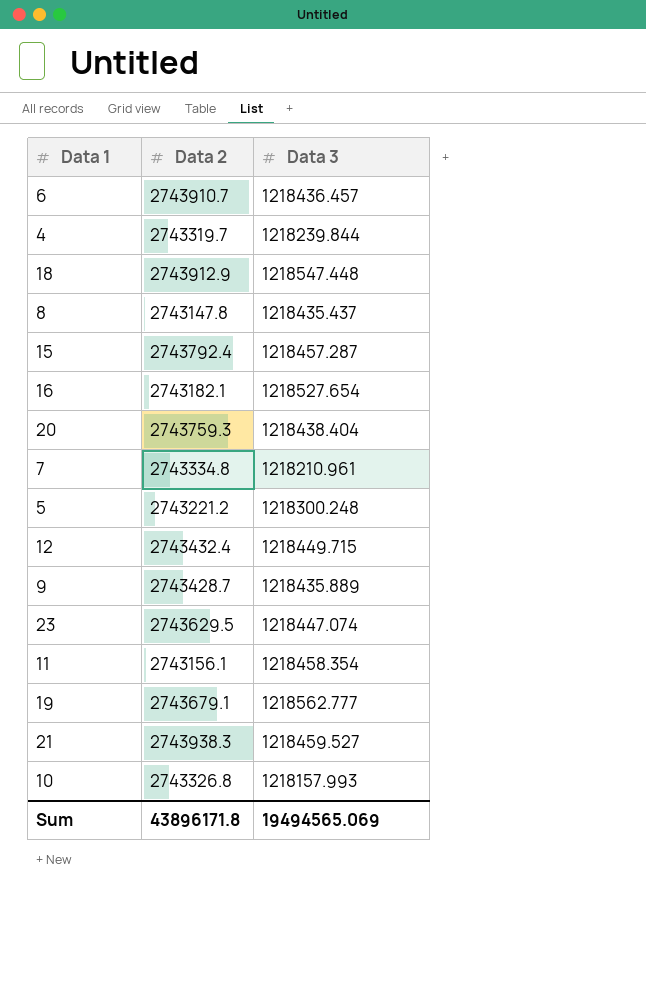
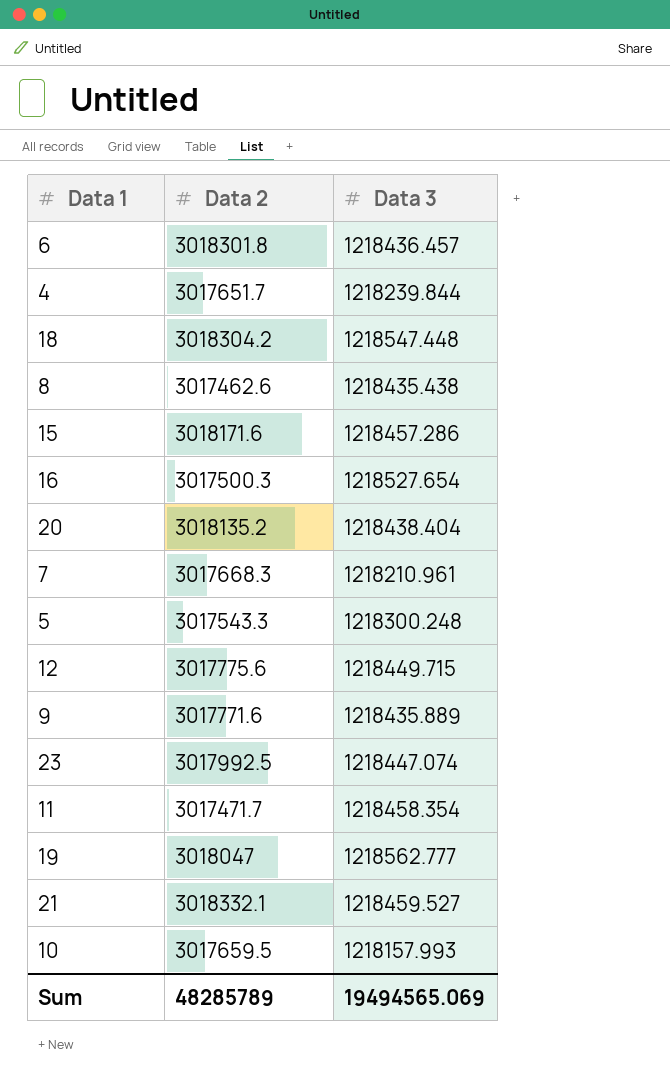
6 | Data 2: 2743910.7 -> 3018301.8
4 | Data 2: 2743319.7 -> 3017651.7
18 | Data 2: 2743912.9 -> 3018304.2
8 | Data 2: 2743147.8 -> 3017462.6
8 | Data 3: 1218435.437 -> 1218435.438
15 | Data 2: 2743792.4 -> 3018171.6
15 | Data 3: 1218457.287 -> 1218457.286
16 | Data 2: 2743182.1 -> 3017500.3
20 | Data 2: 2743759.3 -> 3018135.2
7 | Data 2: 2743334.8 -> 3017668.3
5 | Data 2: 2743221.2 -> 3017543.3
12 | Data 2: 2743432.4 -> 3017775.6
9 | Data 2: 2743428.7 -> 3017771.6
23 | Data 2: 2743629.5 -> 3017992.5
11 | Data 2: 2743156.1 -> 3017471.7
19 | Data 2: 2743679.1 -> 3018047
21 | Data 2: 2743938.3 -> 3018332.1
10 | Data 2: 2743326.8 -> 3017659.5
Sum | Data 2: 43896171.8 -> 48285789

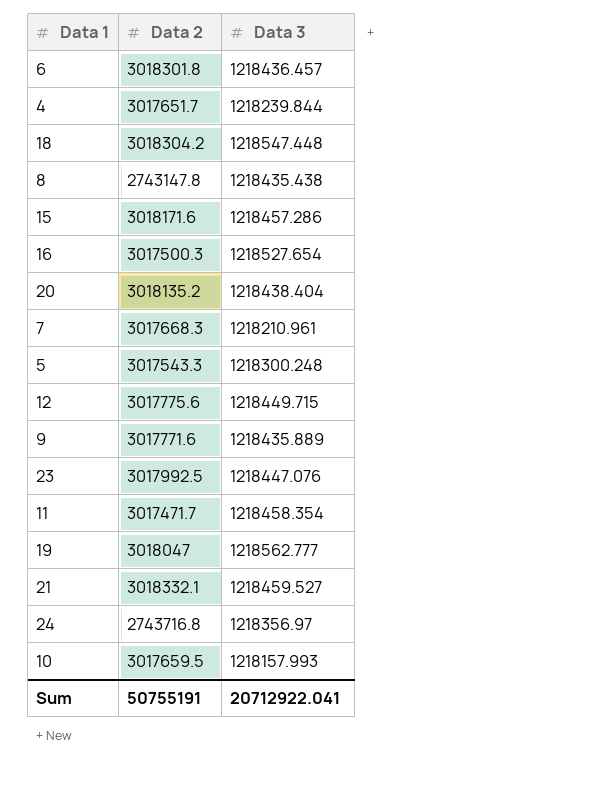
8 | Data 2: 3017462.6 -> 2743147.8
23 | Data 3: 1218447.074 -> 1218447.076
row 24: none -> 2743716.8 | 1218356.97
Sum | Data 2: 48285789 -> 50755191
Sum | Data 3: 19494565.069 -> 20712922.041

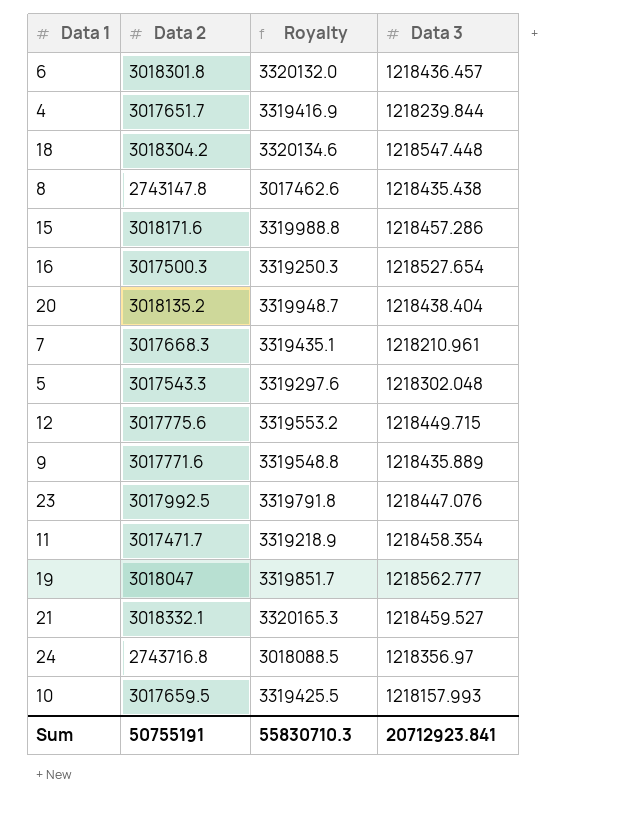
column Royalty | formula: none -> [Data 2] * 1.1
5 | Data 3: 1218300.248 -> 1218302.048
Sum | Data 3: 20712922.041 -> 20712923.841

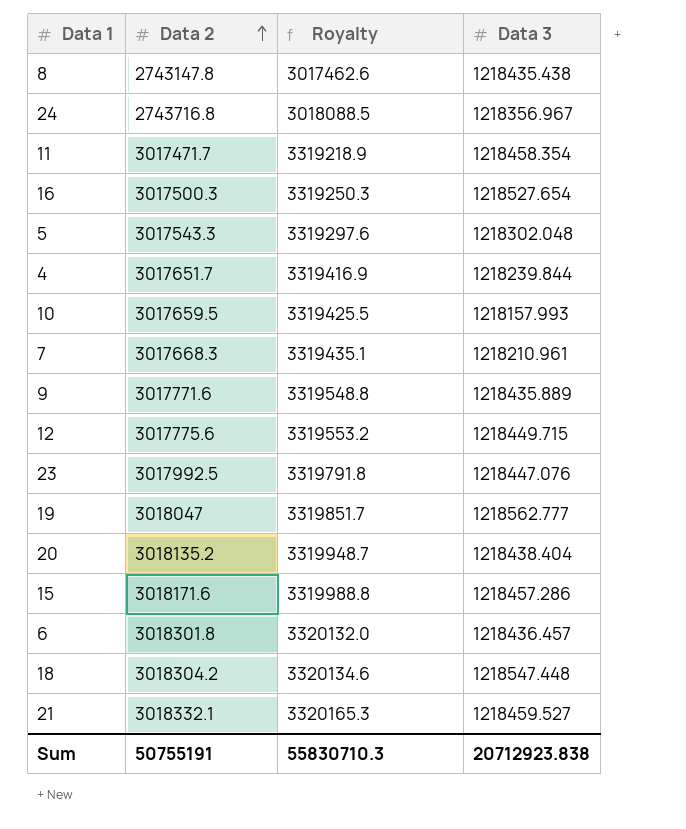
row order: none -> Data 2 ascending
24 | Data 3: 1218356.97 -> 1218356.967
Sum | Data 3: 20712923.841 -> 20712923.838

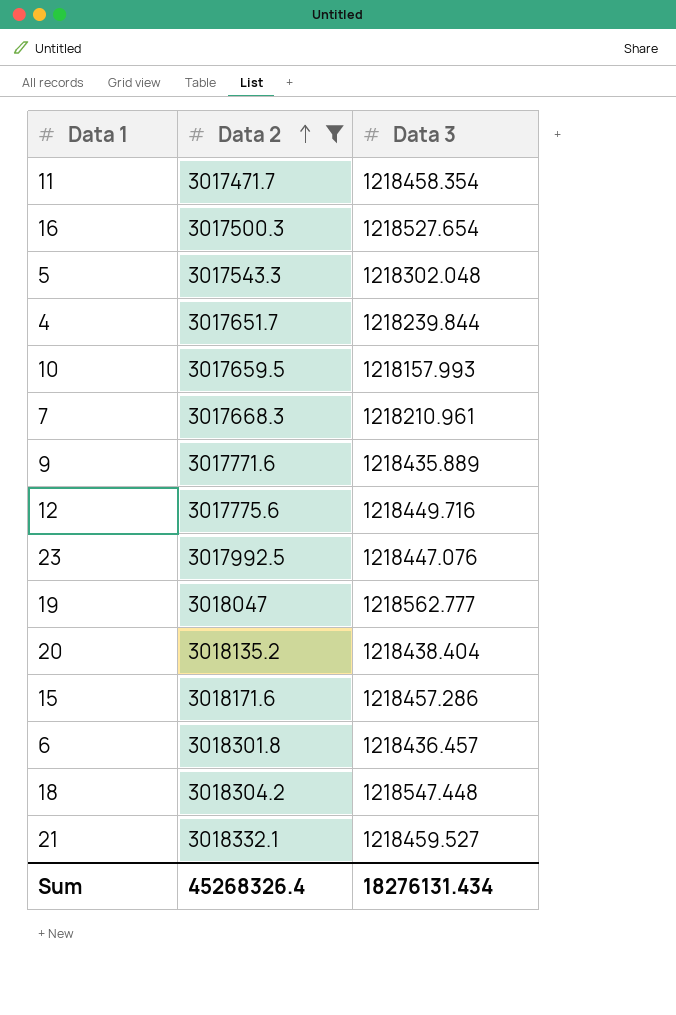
filter: none -> Data 2 >= 3017471.7
column Royalty | formula: [Data 2] * 1.1 -> none
12 | Data 3: 1218449.715 -> 1218449.716
Sum | Data 2: 50755191 -> 45268326.4
Sum | Data 3: 20712923.838 -> 18276131.434

